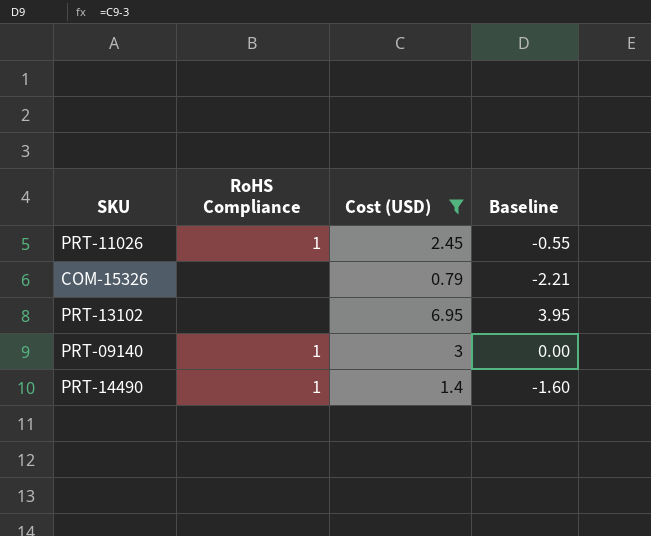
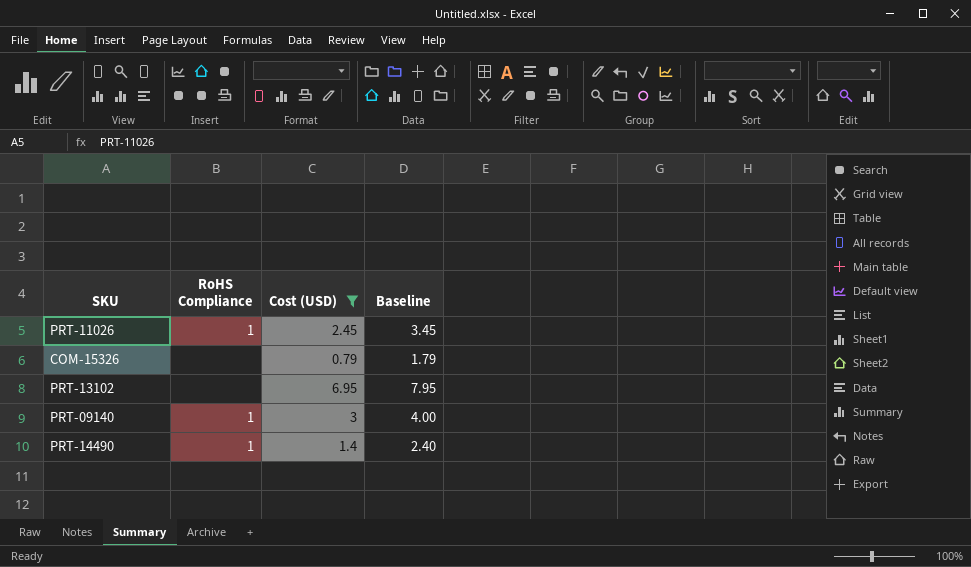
column Baseline | formula: [Cost (USD)] - 3 -> [Cost (USD)] + 1

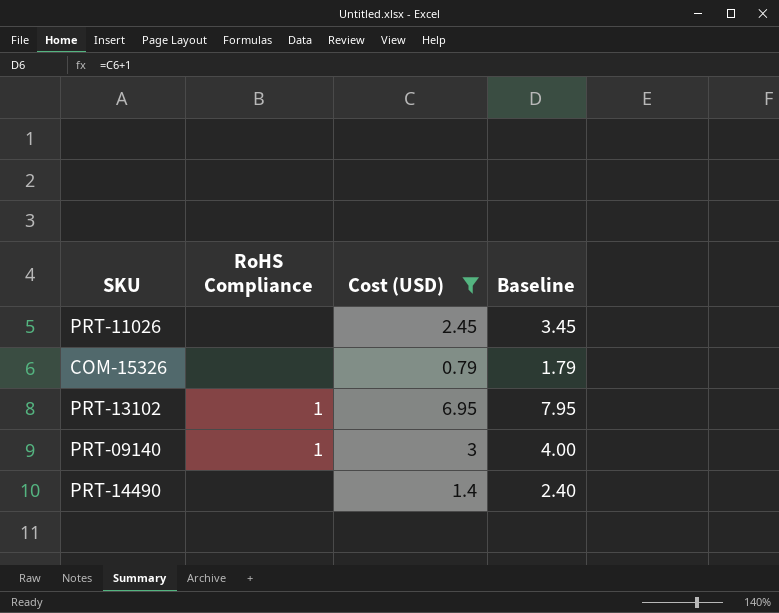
PRT-11026 | RoHS Compliance: 1 -> none
PRT-13102 | RoHS Compliance: none -> 1
PRT-14490 | RoHS Compliance: 1 -> none

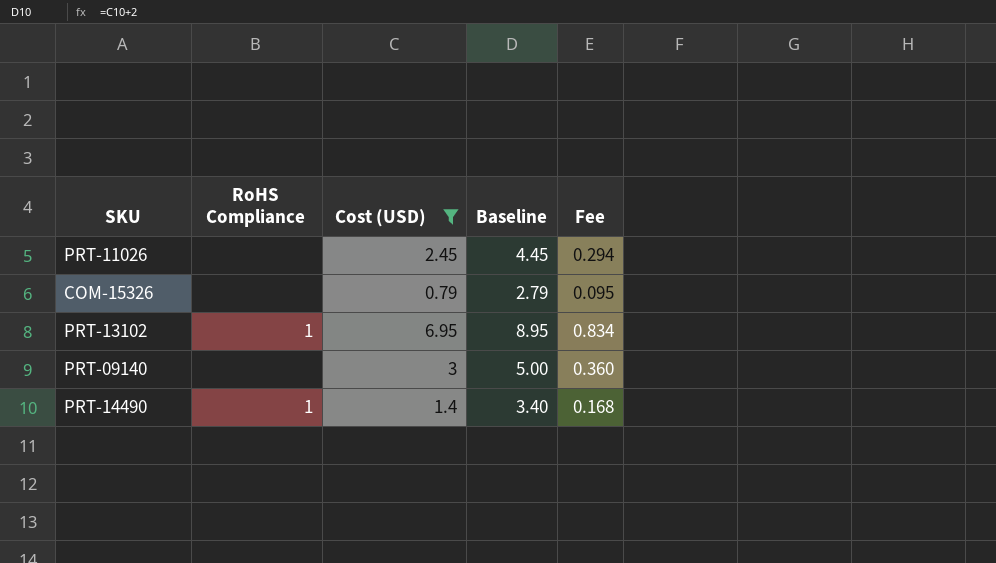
column Baseline | formula: [Cost (USD)] + 1 -> [Cost (USD)] + 2
column Fee | formula: none -> [Cost (USD)] * 0.12
PRT-09140 | RoHS Compliance: 1 -> none
PRT-14490 | RoHS Compliance: none -> 1

